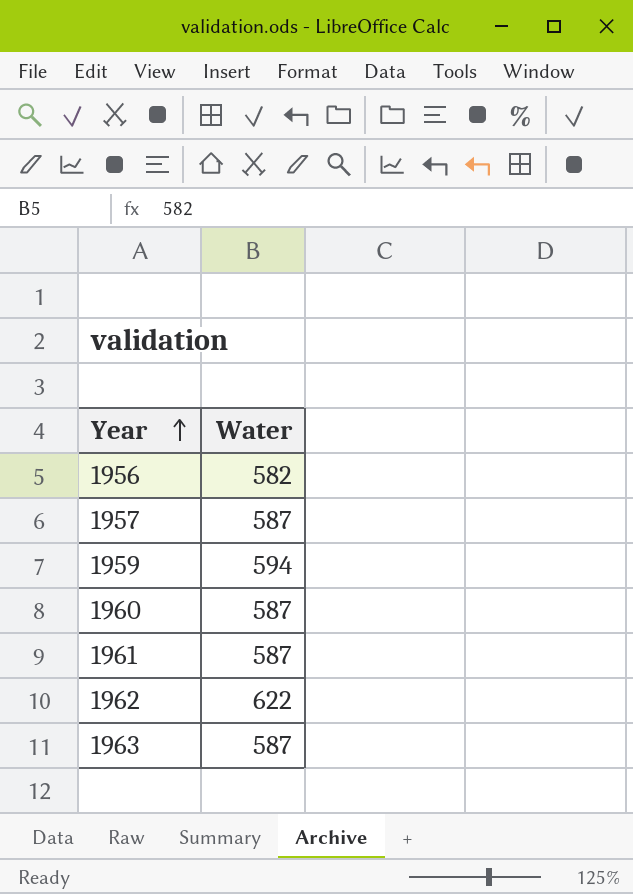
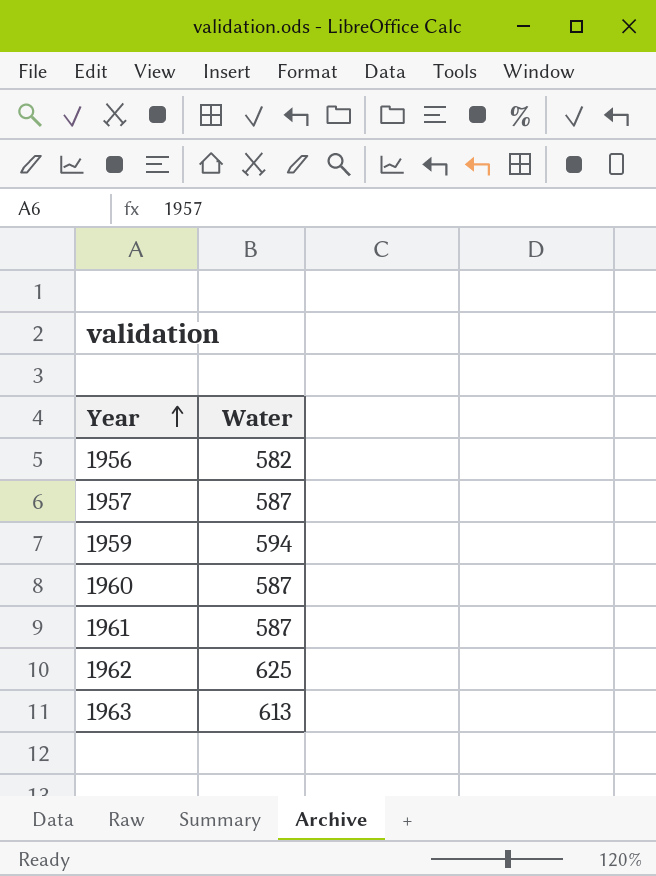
1962 | Water: 622 -> 625
1963 | Water: 587 -> 613

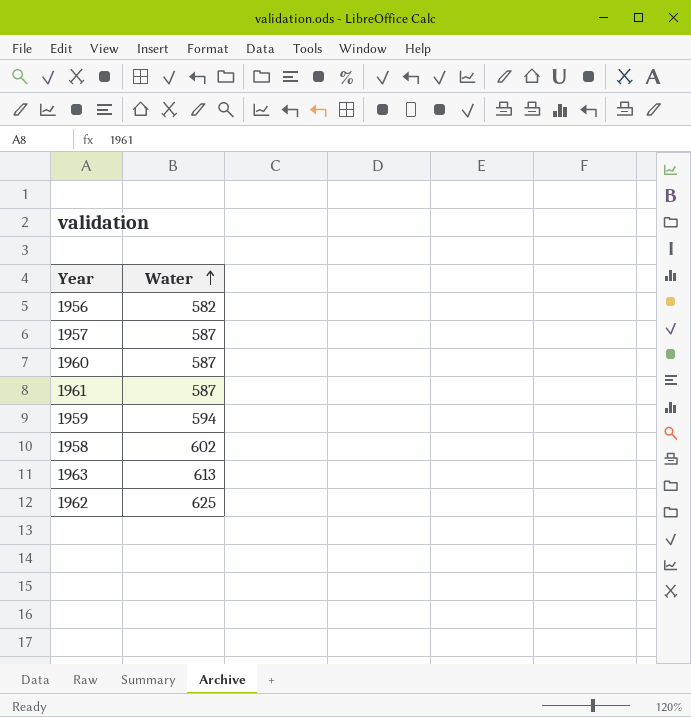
row order: Year ascending -> Water ascending
row 1958: none -> 602

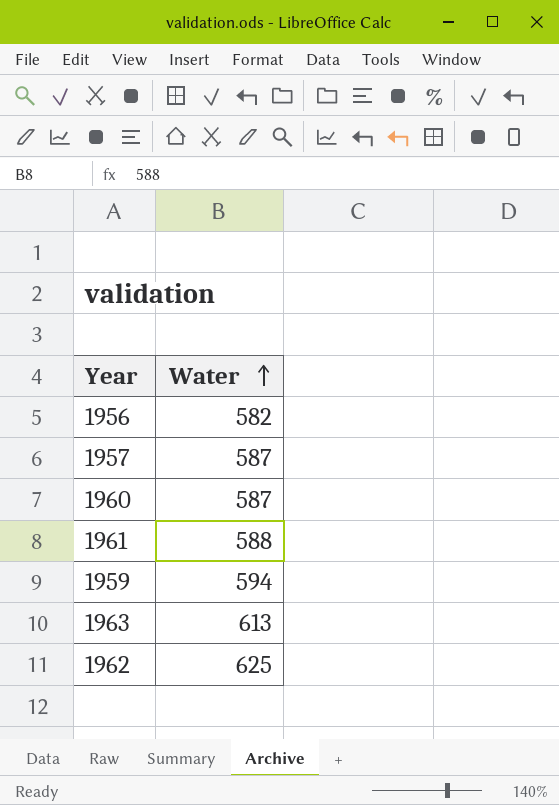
row 1958: 602 -> none
1961 | Water: 587 -> 588

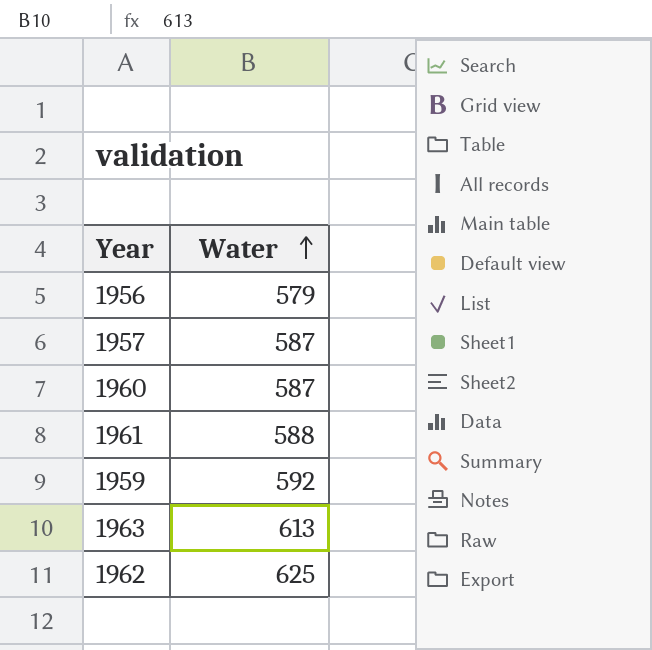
1956 | Water: 582 -> 579
1959 | Water: 594 -> 592

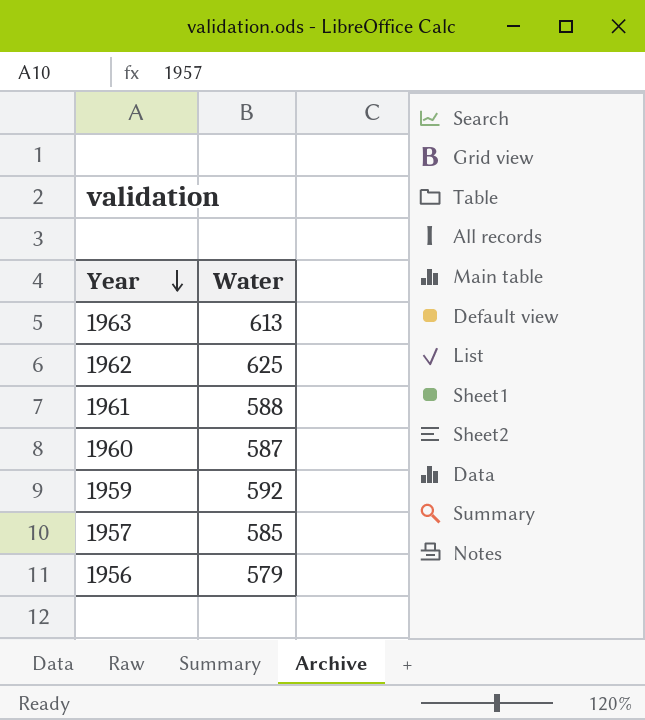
row order: Water ascending -> Year descending
1957 | Water: 587 -> 585

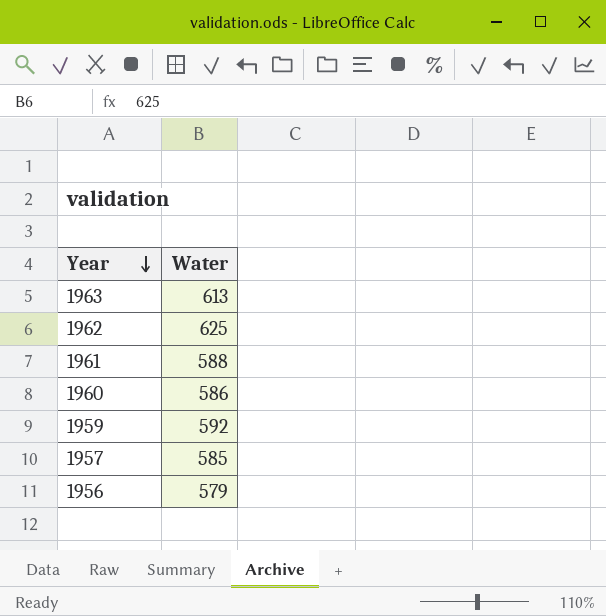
1960 | Water: 587 -> 586

